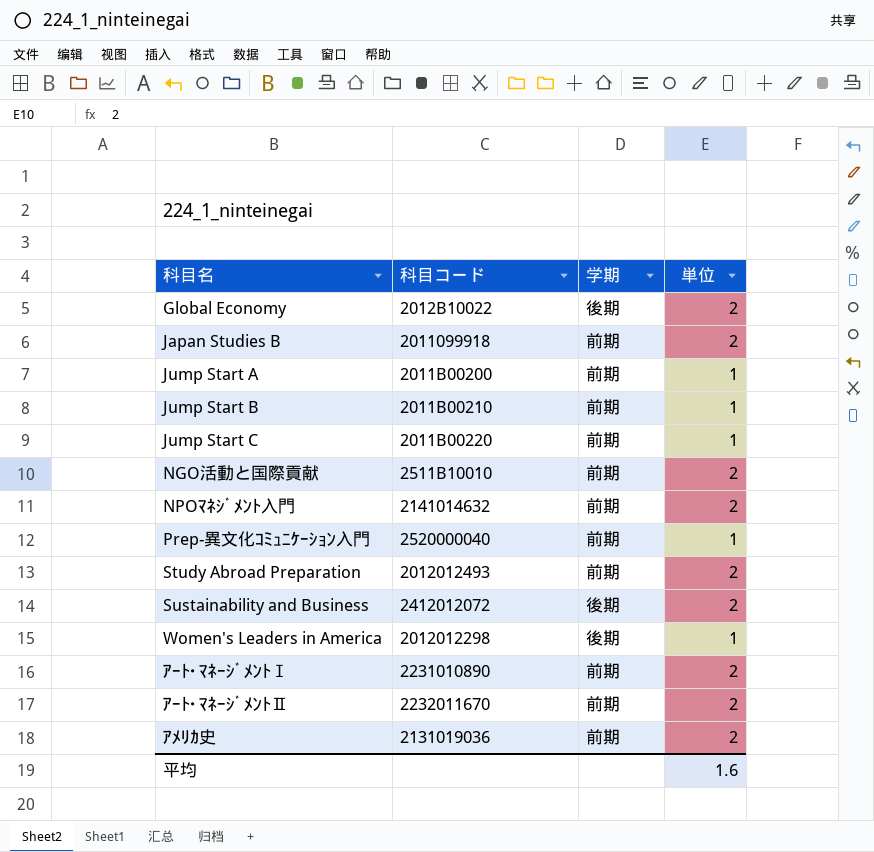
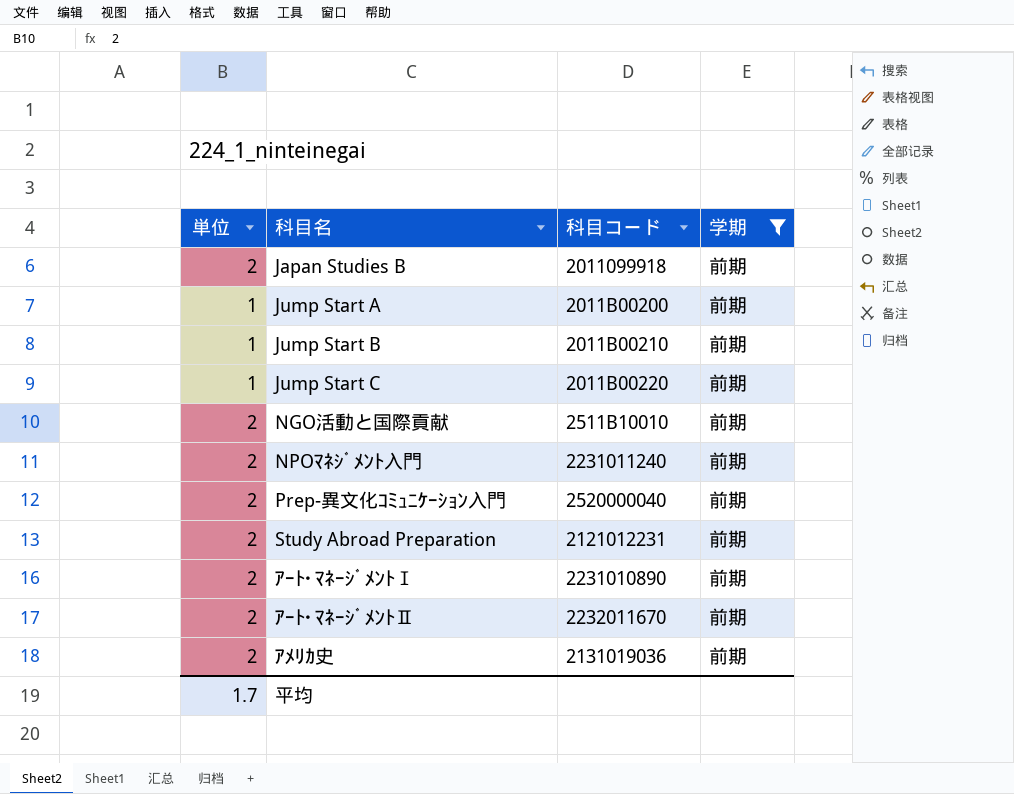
filter: none -> 学期 = 前期
column 単位 | position: 4 -> 1
NPOﾏﾈｼﾞﾒﾝﾄ入門 | 科目コード: 2141014632 -> 2231011240
Prep-異文化ｺﾐｭﾆｹｰｼｮﾝ入門 | 単位: 1 -> 2
Study Abroad Preparation | 科目コード: 2012012493 -> 2121012231
平均 | 単位: 1.6 -> 1.7

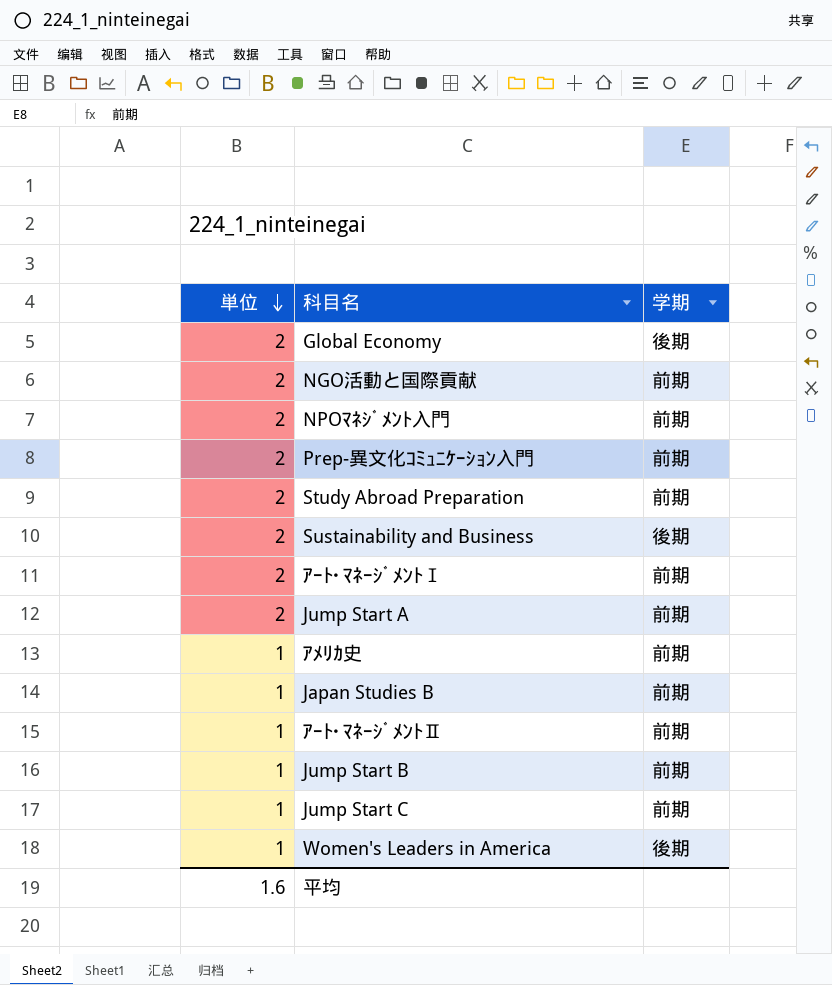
filter: 学期 = 前期 -> none
row order: none -> 単位 descending
column 科目コード | position: 3 -> none
Jump Start A | 単位: 1 -> 2
ｱﾒﾘｶ史 | 単位: 2 -> 1
Japan Studies B | 単位: 2 -> 1
ｱｰﾄ･ﾏﾈｰｼﾞﾒﾝﾄⅡ | 単位: 2 -> 1
平均 | 単位: 1.7 -> 1.6

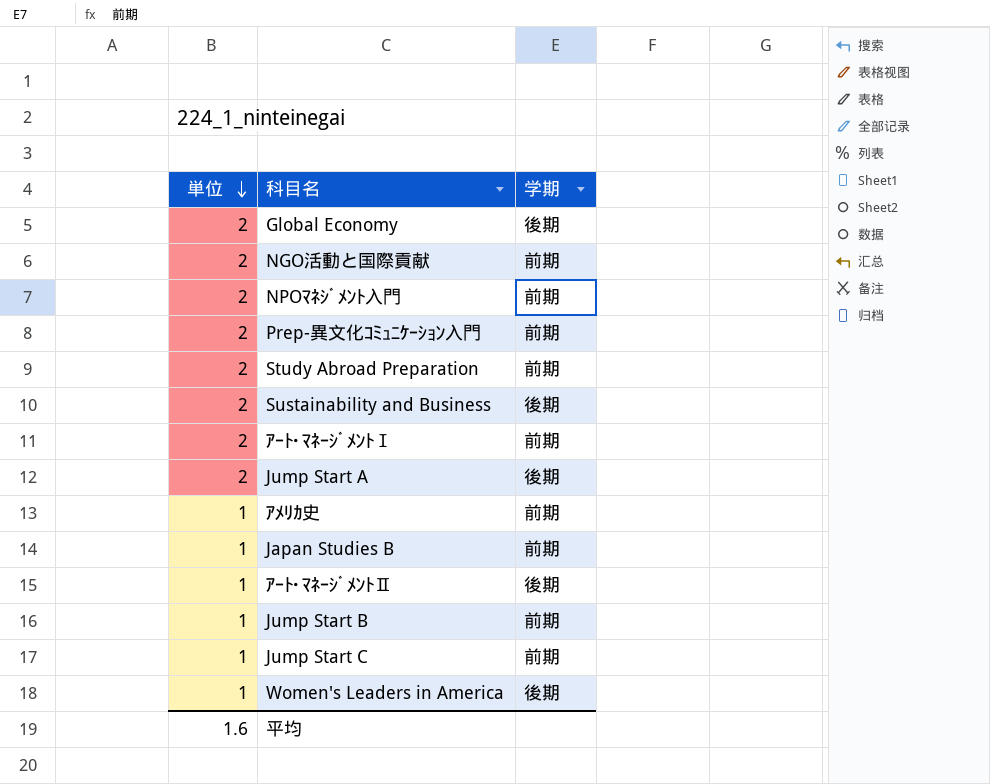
Jump Start A | 学期: 前期 -> 後期
ｱｰﾄ･ﾏﾈｰｼﾞﾒﾝﾄⅡ | 学期: 前期 -> 後期

